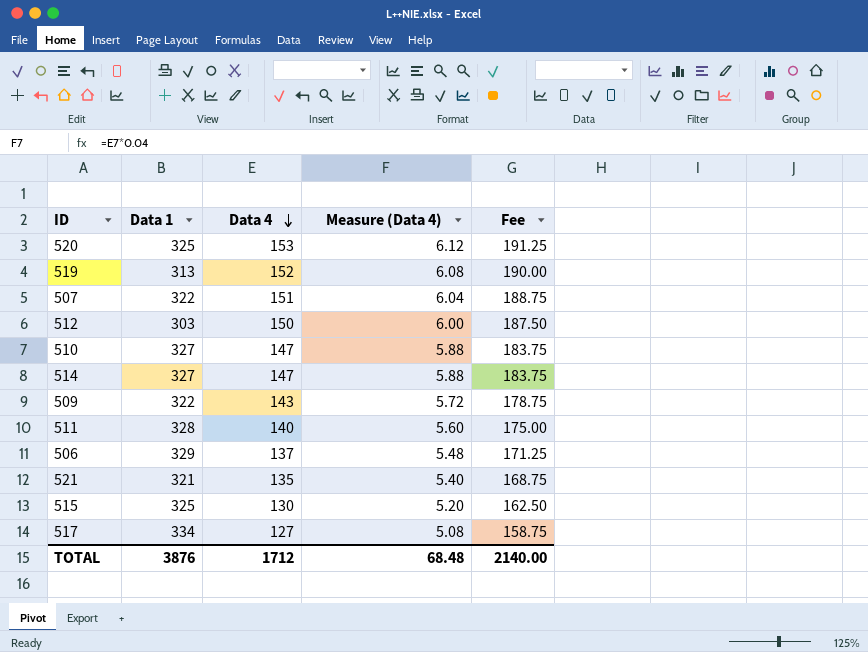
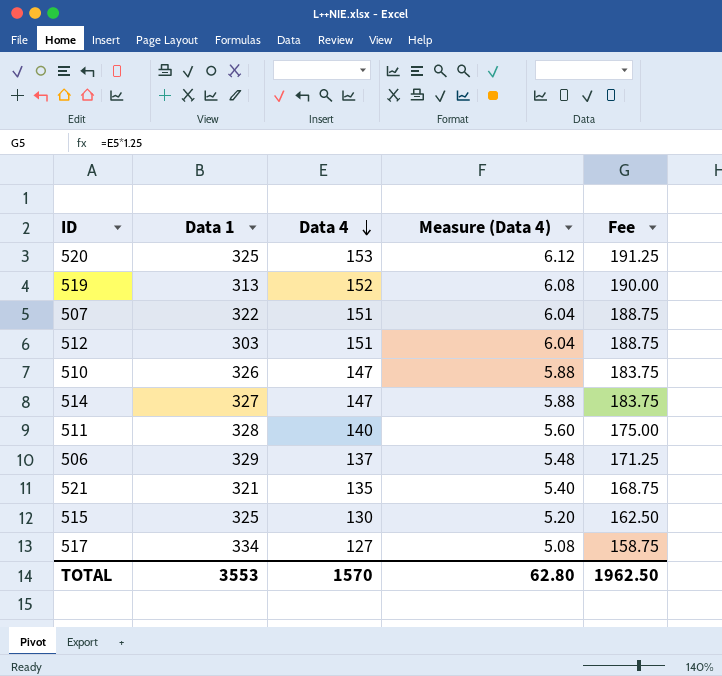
row 509: 322 | 143 | 5.72 | 178.75 -> none
512 | Data 4: 150 -> 151
512 | Measure (Data 4): 6.00 -> 6.04
512 | Fee: 187.50 -> 188.75
510 | Data 1: 327 -> 326
TOTAL | Data 1: 3876 -> 3553
TOTAL | Data 4: 1712 -> 1570
TOTAL | Measure (Data 4): 68.48 -> 62.80
TOTAL | Fee: 2140.00 -> 1962.50

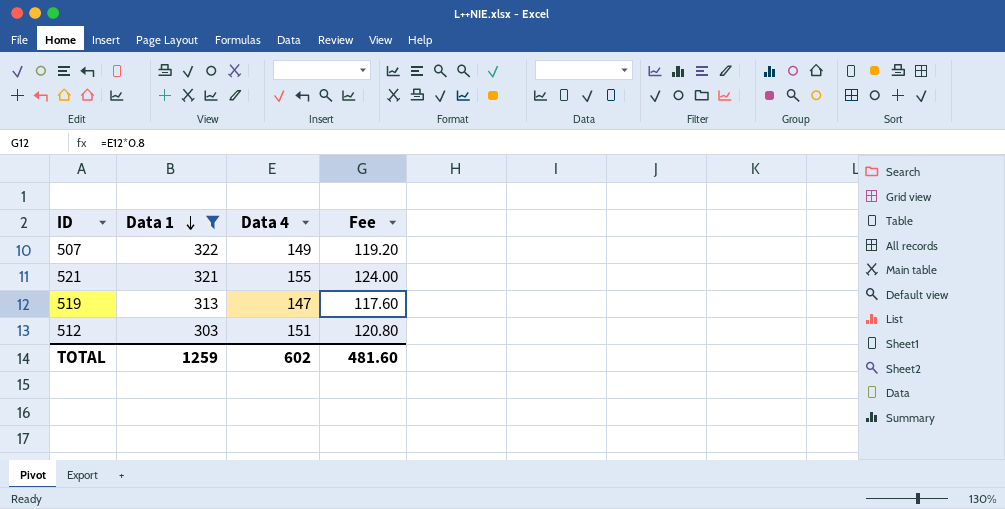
filter: none -> Data 1 <= 322
row order: Data 4 descending -> Data 1 descending
column Measure (Data 4) | formula: [Data 4] * 0.04 -> none
column Fee | formula: [Data 4] * 1.25 -> [Data 4] * 0.8
507 | Data 4: 151 -> 149
521 | Data 4: 135 -> 155
519 | Data 4: 152 -> 147
TOTAL | Data 1: 3553 -> 1259
TOTAL | Data 4: 1570 -> 602
TOTAL | Fee: 1962.50 -> 481.60

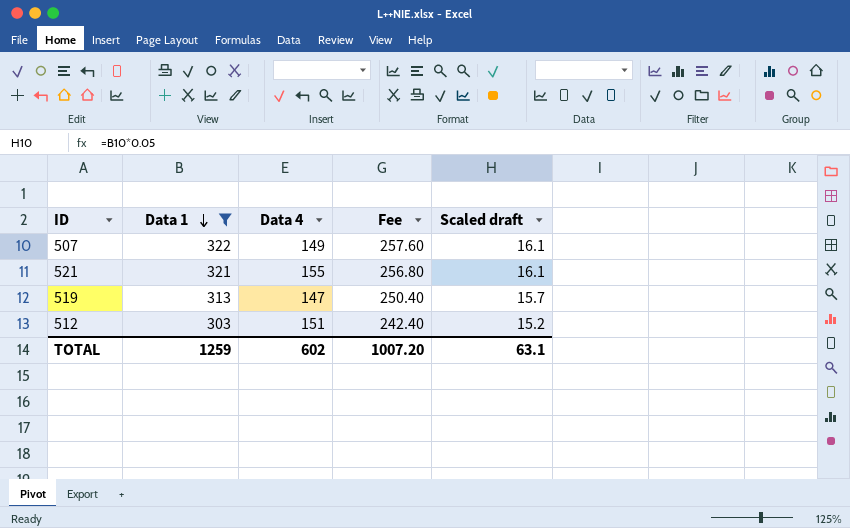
column Fee | formula: [Data 4] * 0.8 -> [Data 1] * 0.8
column Scaled draft | formula: none -> [Data 1] * 0.05
TOTAL | Fee: 481.60 -> 1007.20

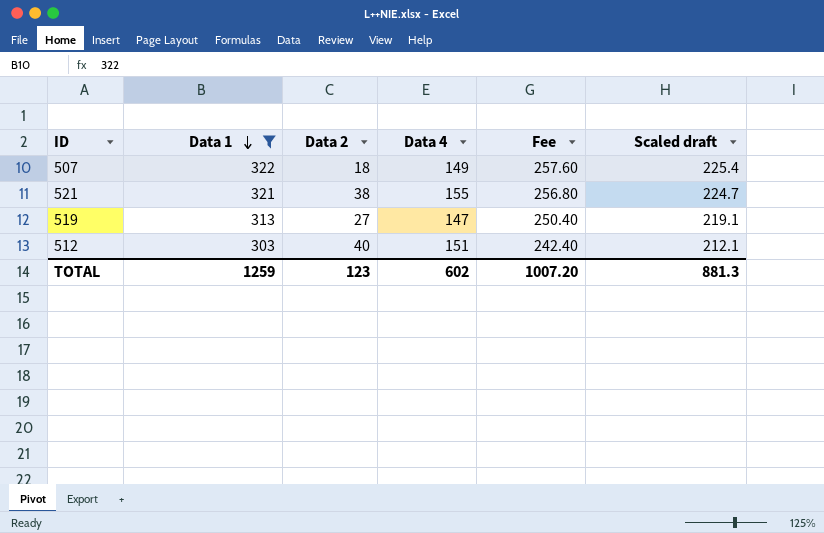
column Data 2 | position: none -> 3
column Scaled draft | formula: [Data 1] * 0.05 -> [Data 1] * 0.7
TOTAL | Scaled draft: 63.1 -> 881.3

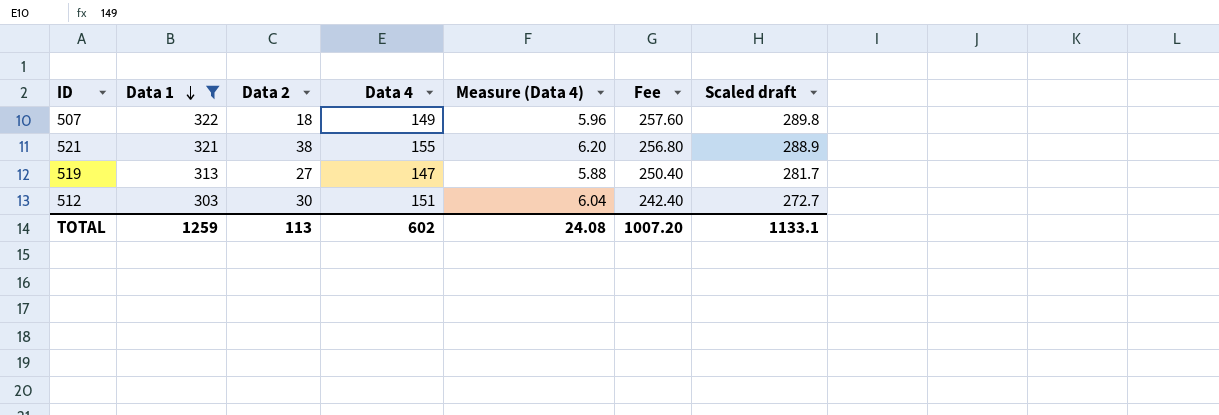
column Measure (Data 4) | formula: none -> [Data 4] * 0.04
column Scaled draft | formula: [Data 1] * 0.7 -> [Data 1] * 0.9
512 | Data 2: 40 -> 30
TOTAL | Data 2: 123 -> 113
TOTAL | Scaled draft: 881.3 -> 1133.1

